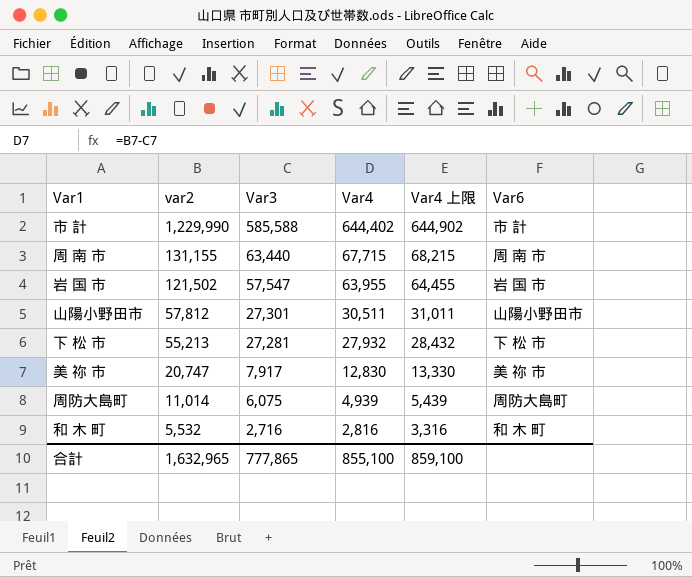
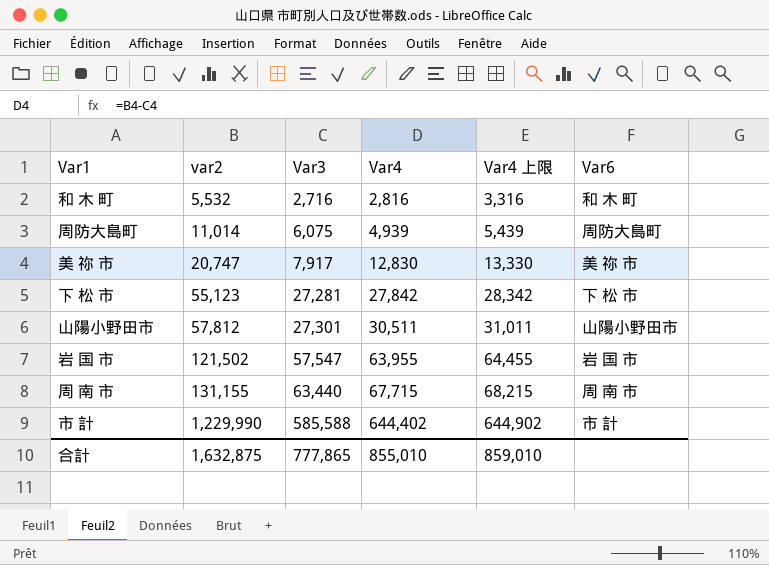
row order: var2 descending -> var2 ascending
下 松 市 | var2: 55,213 -> 55,123
下 松 市 | Var4: 27,932 -> 27,842
下 松 市 | Var4 上限: 28,432 -> 28,342
合計 | var2: 1,632,965 -> 1,632,875
合計 | Var4: 855,100 -> 855,010
合計 | Var4 上限: 859,100 -> 859,010

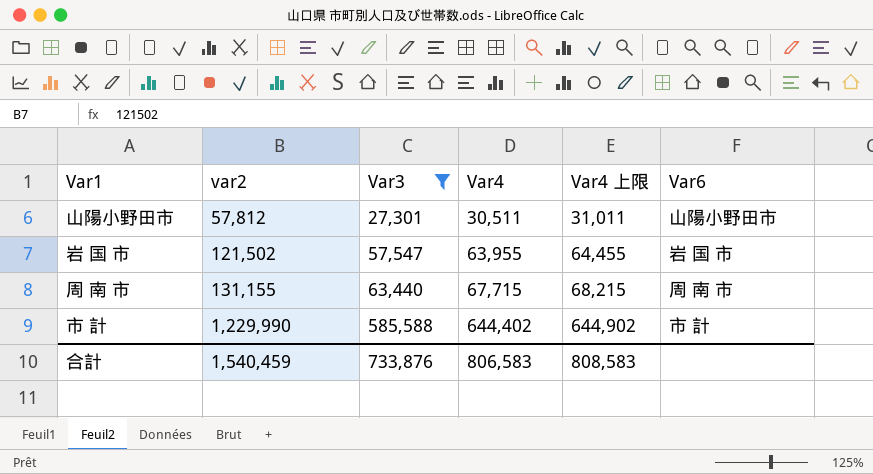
filter: none -> Var3 >= 27,301
合計 | var2: 1,632,875 -> 1,540,459
合計 | Var3: 777,865 -> 733,876
合計 | Var4: 855,010 -> 806,583
合計 | Var4 上限: 859,010 -> 808,583

